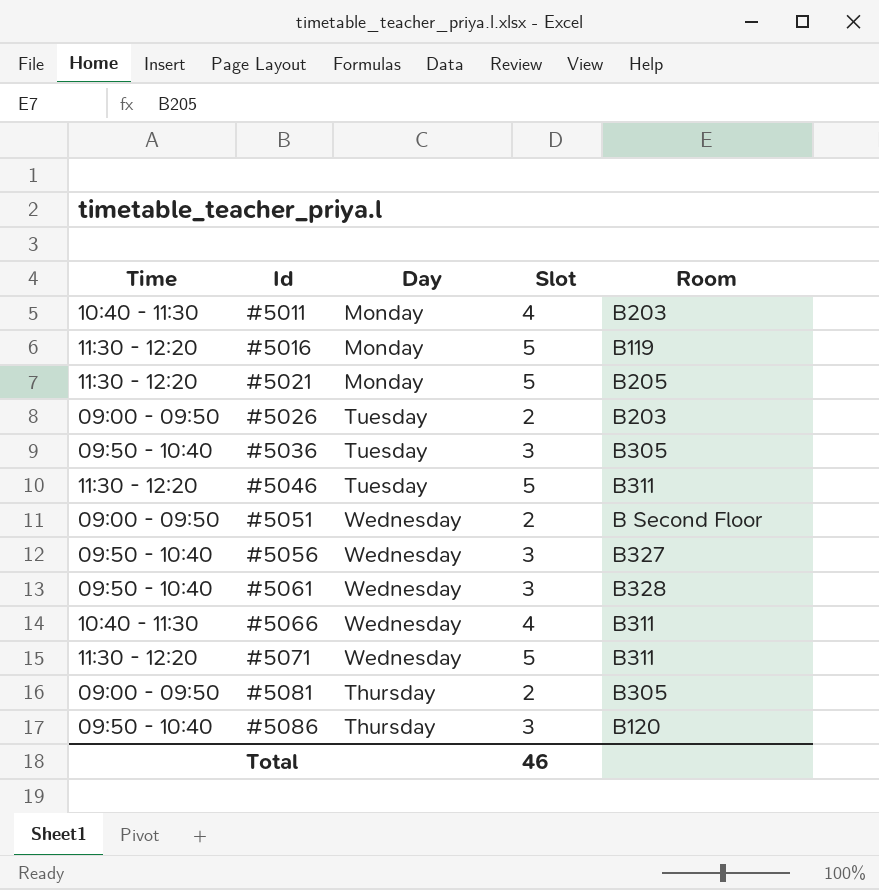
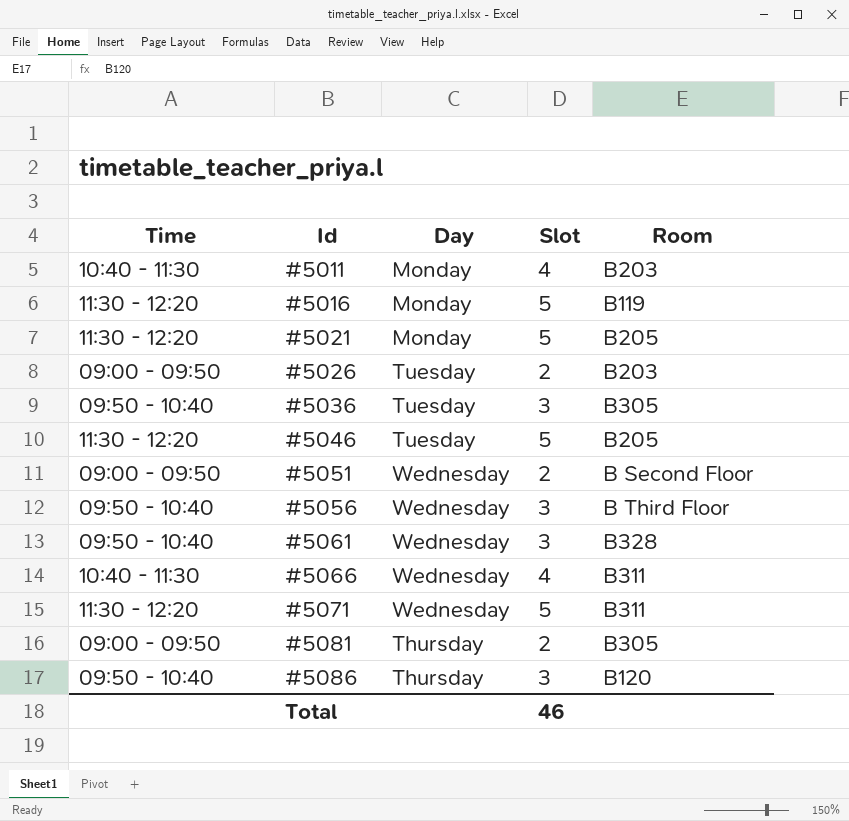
#5046 | Room: B311 -> B205
#5056 | Room: B327 -> B Third Floor

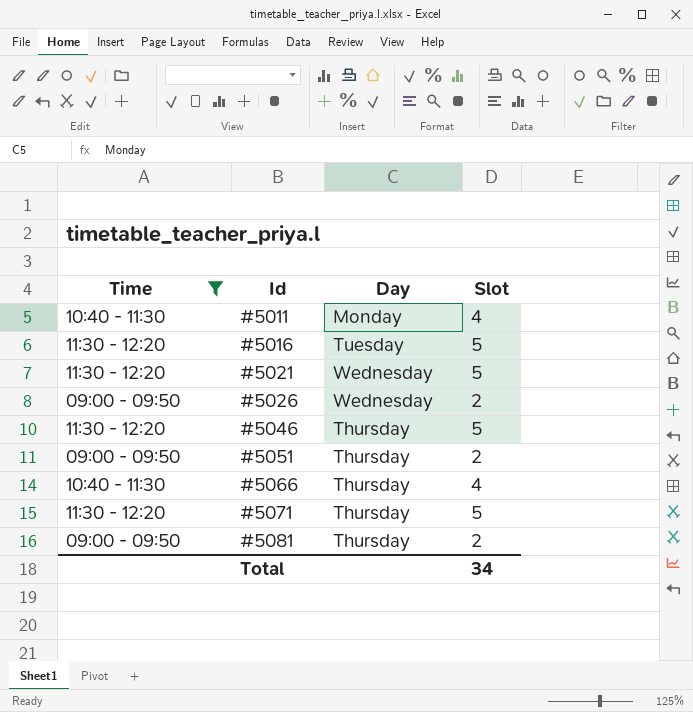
filter: none -> Time != 09:50 - 10:40
column Room | position: 5 -> none
#5016 | Day: Monday -> Tuesday
#5021 | Day: Monday -> Wednesday
#5026 | Day: Tuesday -> Wednesday
#5046 | Day: Tuesday -> Thursday
#5051 | Day: Wednesday -> Thursday
#5066 | Day: Wednesday -> Thursday
#5071 | Day: Wednesday -> Thursday
Total | Slot: 46 -> 34

